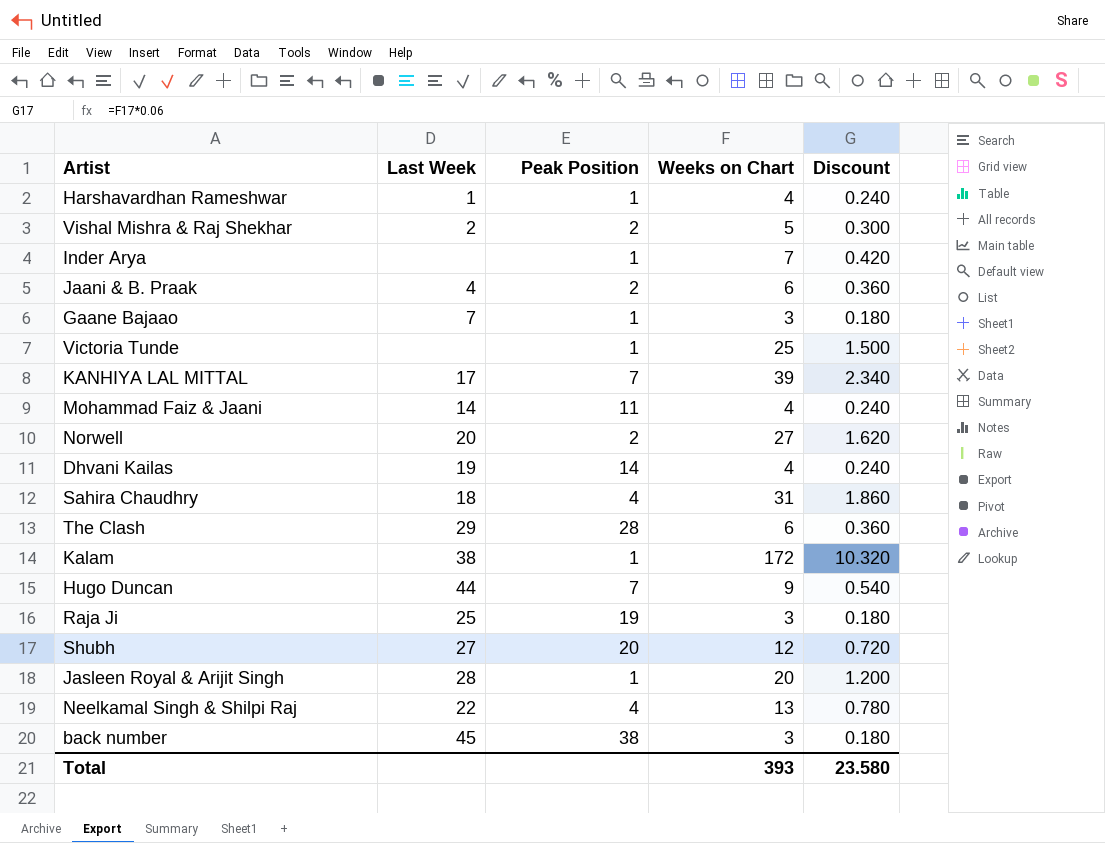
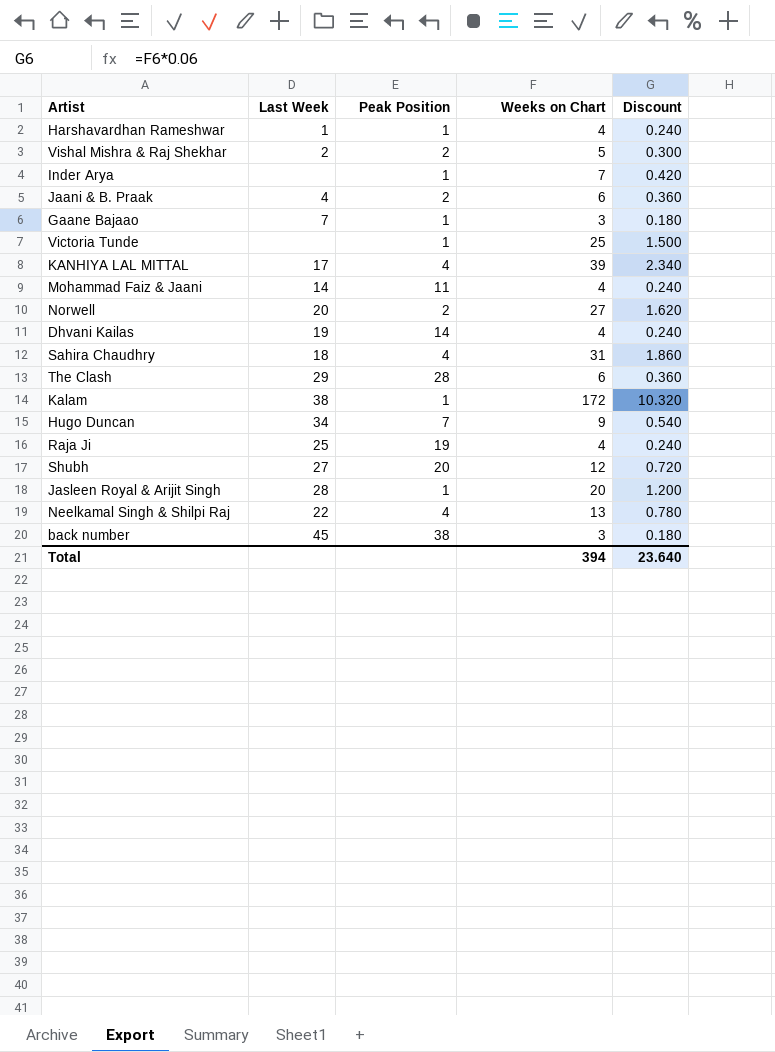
KANHIYA LAL MITTAL | Peak Position: 7 -> 4
Hugo Duncan | Last Week: 44 -> 34
Raja Ji | Weeks on Chart: 3 -> 4
Raja Ji | Discount: 0.180 -> 0.240
Total | Weeks on Chart: 393 -> 394
Total | Discount: 23.580 -> 23.640

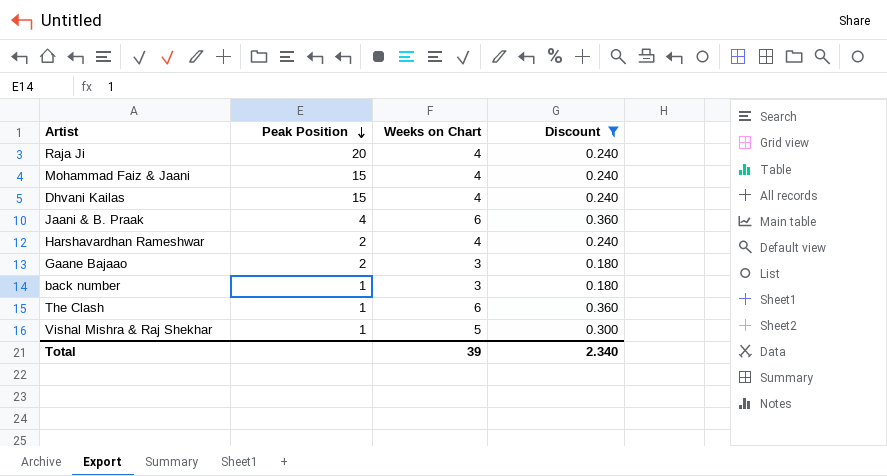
filter: none -> Discount <= 0.360
row order: none -> Peak Position descending
column Last Week | position: 2 -> none
Raja Ji | Peak Position: 19 -> 20
Mohammad Faiz & Jaani | Peak Position: 11 -> 15
Dhvani Kailas | Peak Position: 14 -> 15
Jaani & B. Praak | Peak Position: 2 -> 4
Harshavardhan Rameshwar | Peak Position: 1 -> 2
Gaane Bajaao | Peak Position: 1 -> 2
back number | Peak Position: 38 -> 1
The Clash | Peak Position: 28 -> 1
Vishal Mishra & Raj Shekhar | Peak Position: 2 -> 1
Total | Weeks on Chart: 394 -> 39
Total | Discount: 23.640 -> 2.340

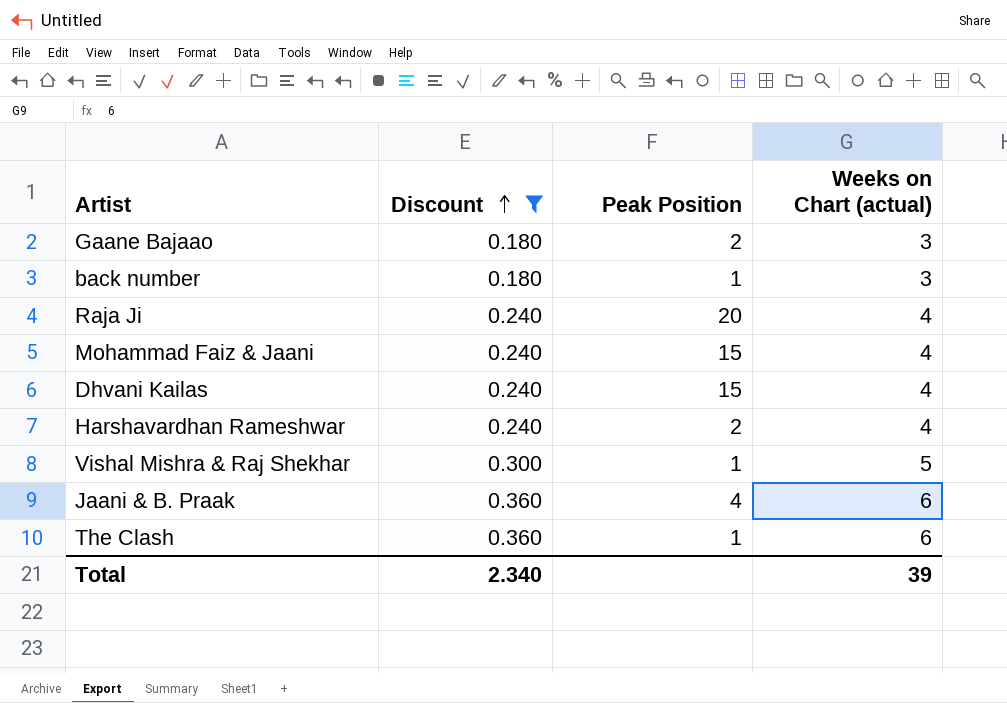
row order: Peak Position descending -> Discount ascending
column Discount | position: 4 -> 2
column name: Weeks on Chart -> Weeks on Chart (actual)

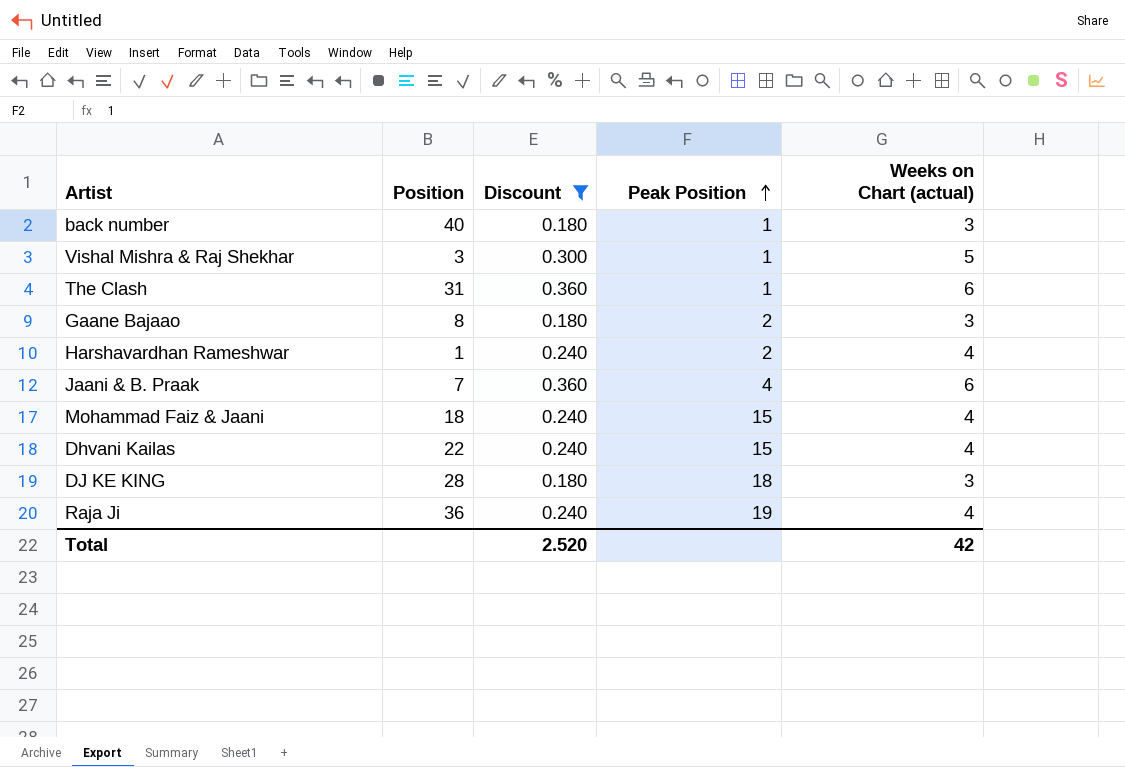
row order: Discount ascending -> Peak Position ascending
column Position | position: none -> 2
row DJ KE KING: none -> 28 | 0.180 | 18 | 3
Raja Ji | Peak Position: 20 -> 19
Total | Discount: 2.340 -> 2.520
Total | Weeks on Chart (actual): 39 -> 42

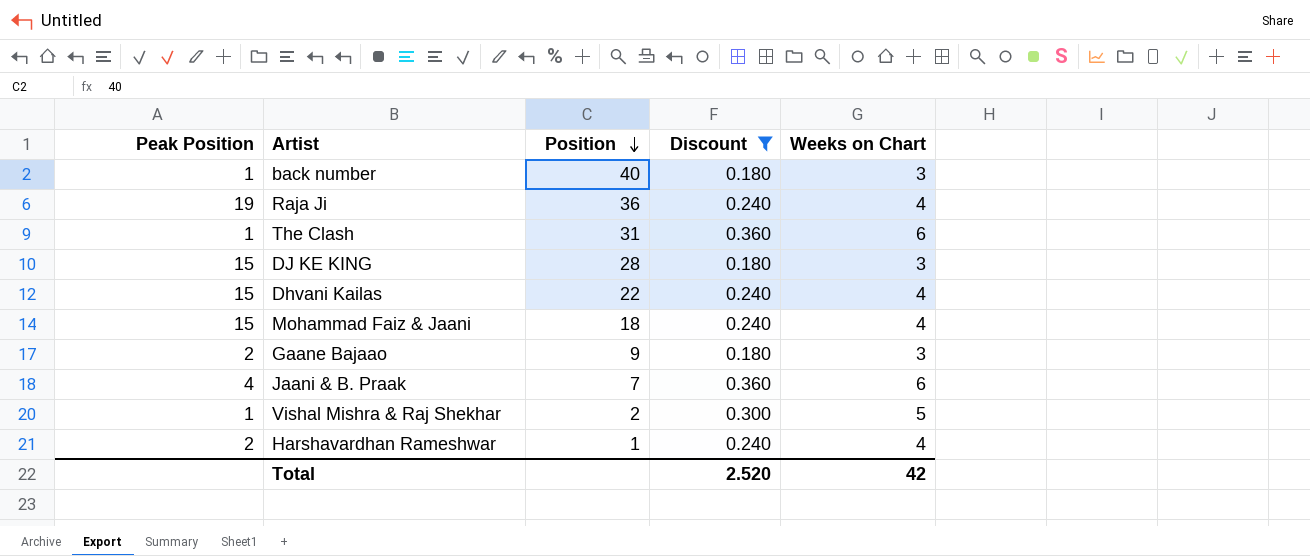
row order: Peak Position ascending -> Position descending
column Peak Position | position: 4 -> 1
column name: Weeks on Chart (actual) -> Weeks on Chart
DJ KE KING | Peak Position: 18 -> 15
Gaane Bajaao | Position: 8 -> 9
Vishal Mishra & Raj Shekhar | Position: 3 -> 2

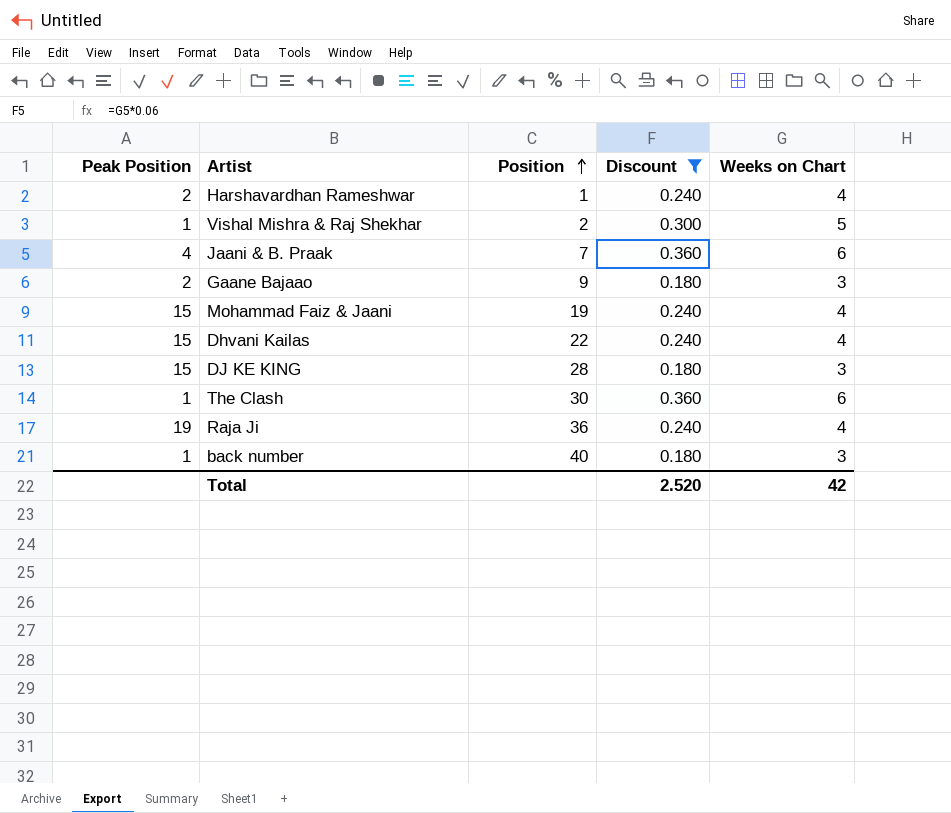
row order: Position descending -> Position ascending
Mohammad Faiz & Jaani | Position: 18 -> 19
The Clash | Position: 31 -> 30

